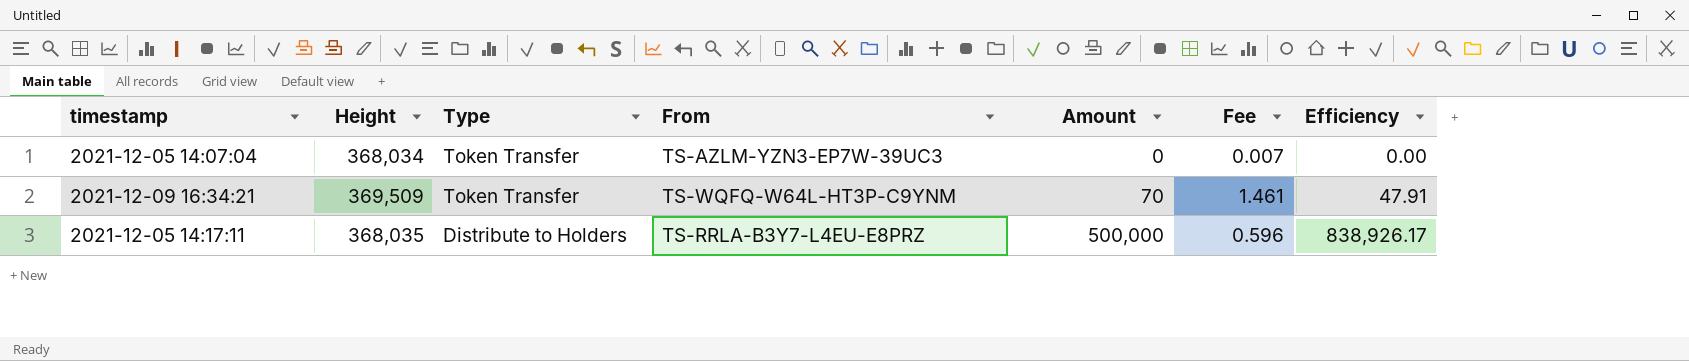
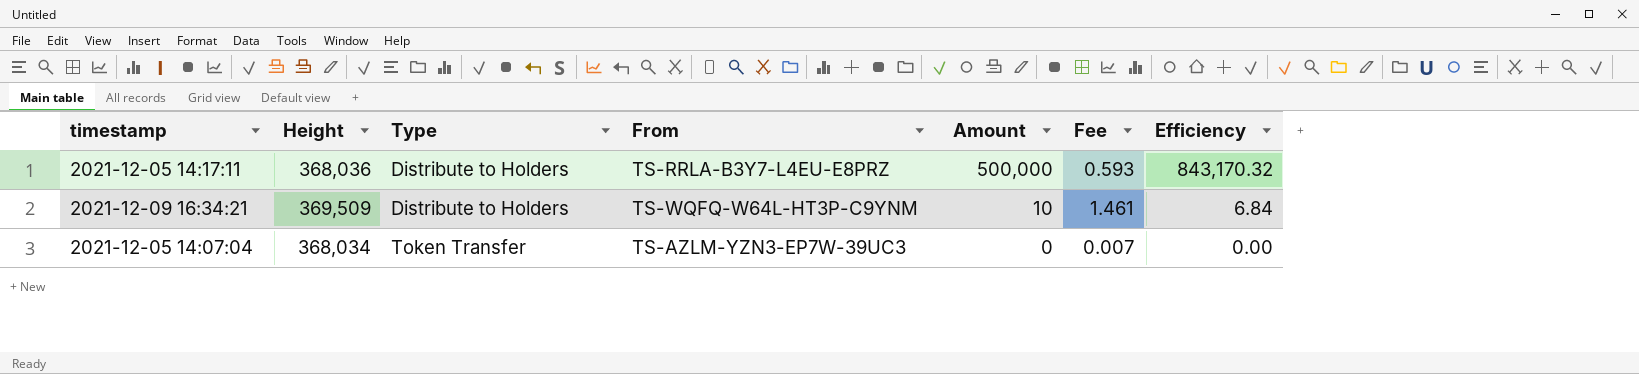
row order: Type descending -> Type ascending
2021-12-05 14:17:11 | Height: 368,035 -> 368,036
2021-12-05 14:17:11 | Fee: 0.596 -> 0.593
2021-12-05 14:17:11 | Efficiency: 838,926.17 -> 843,170.32
2021-12-09 16:34:21 | Type: Token Transfer -> Distribute to Holders
2021-12-09 16:34:21 | Amount: 70 -> 10
2021-12-09 16:34:21 | Efficiency: 47.91 -> 6.84

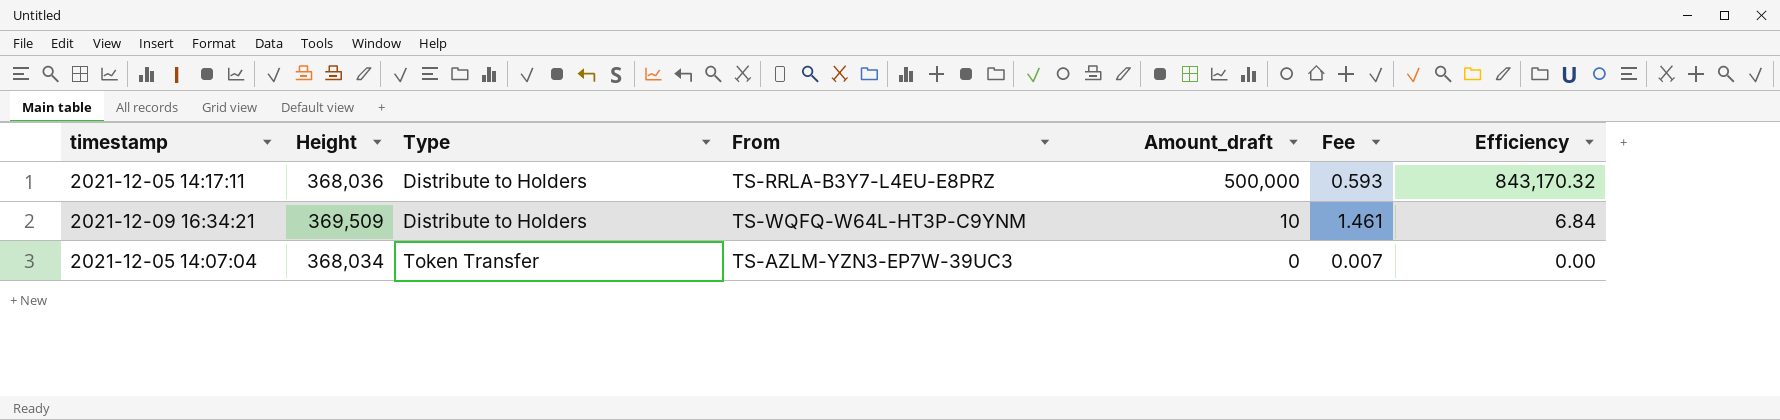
column name: Amount -> Amount_draft

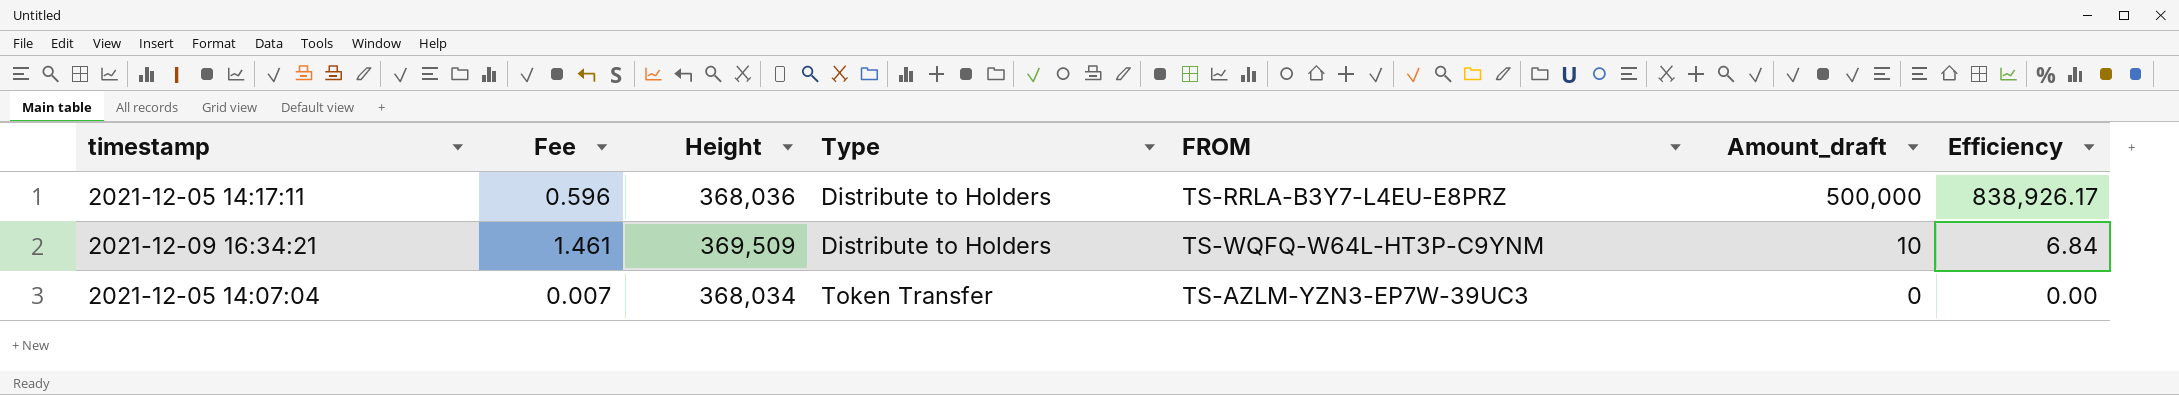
column Fee | position: 6 -> 2
column name: From -> FROM
2021-12-05 14:17:11 | Fee: 0.593 -> 0.596
2021-12-05 14:17:11 | Efficiency: 843,170.32 -> 838,926.17

